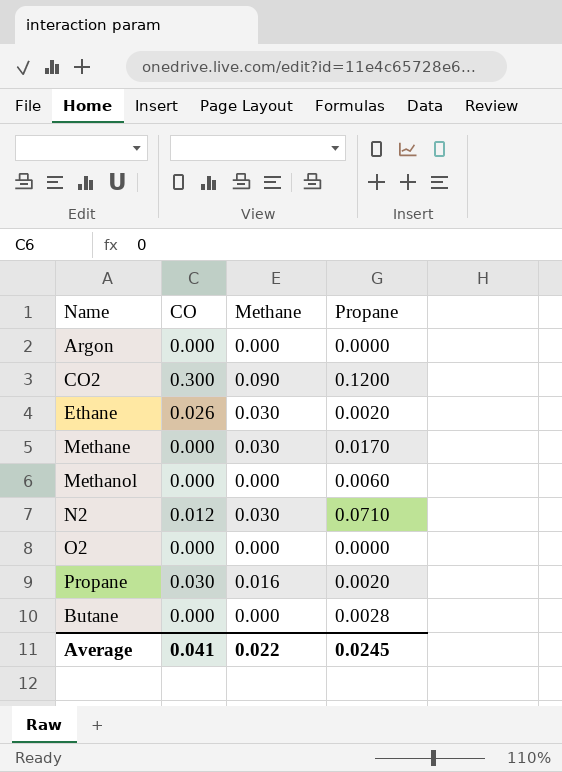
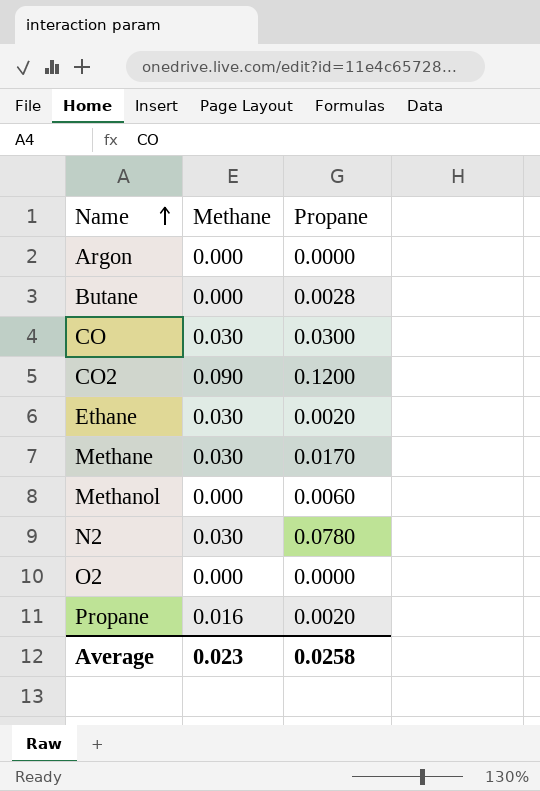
row order: none -> Name ascending
column CO | position: 2 -> none
row CO: none -> 0.030 | 0.0300
N2 | Propane: 0.0710 -> 0.0780
Average | Methane: 0.022 -> 0.023
Average | Propane: 0.0245 -> 0.0258

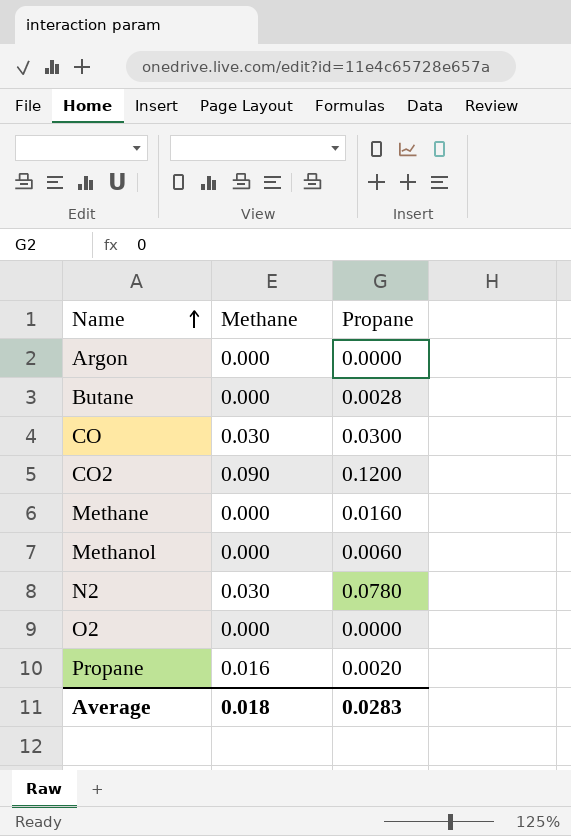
row Ethane: 0.030 | 0.0020 -> none
Methane | Methane: 0.030 -> 0.000
Methane | Propane: 0.0170 -> 0.0160
Average | Methane: 0.023 -> 0.018
Average | Propane: 0.0258 -> 0.0283

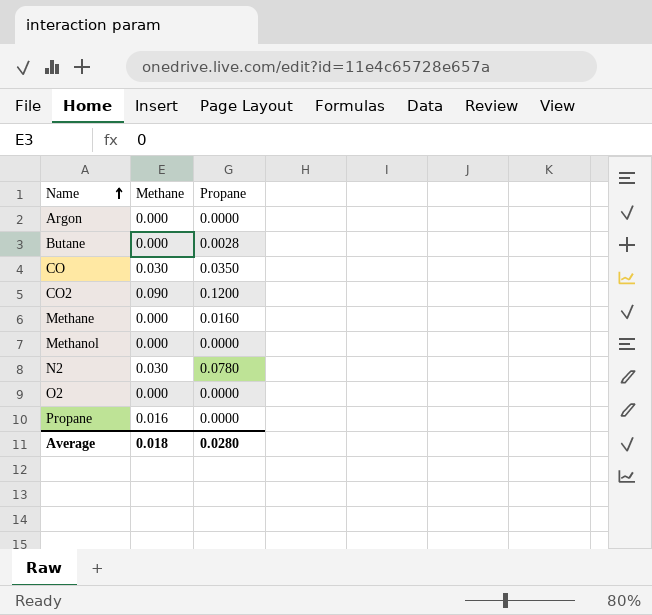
CO | Propane: 0.0300 -> 0.0350
Methanol | Propane: 0.0060 -> 0.0000
Propane | Propane: 0.0020 -> 0.0000
Average | Propane: 0.0283 -> 0.0280

